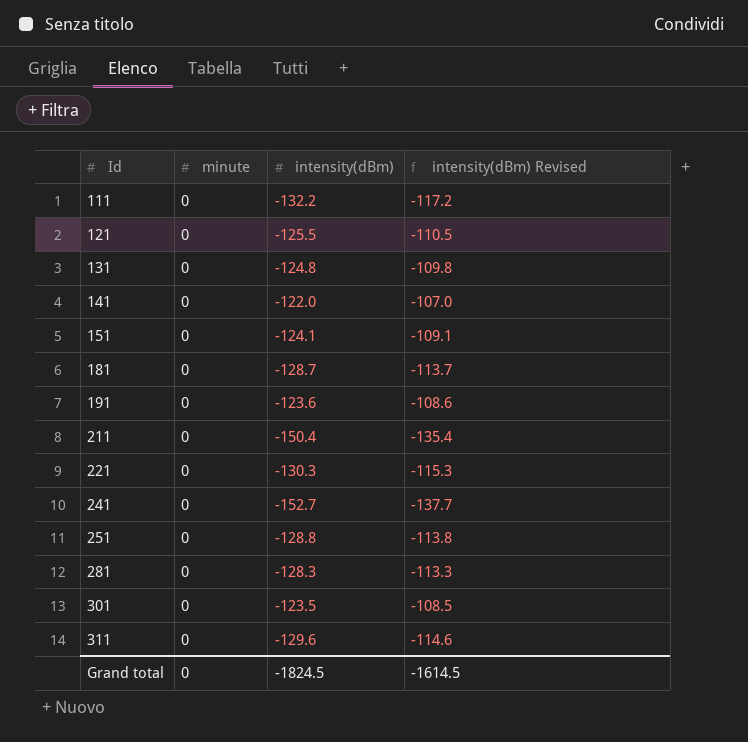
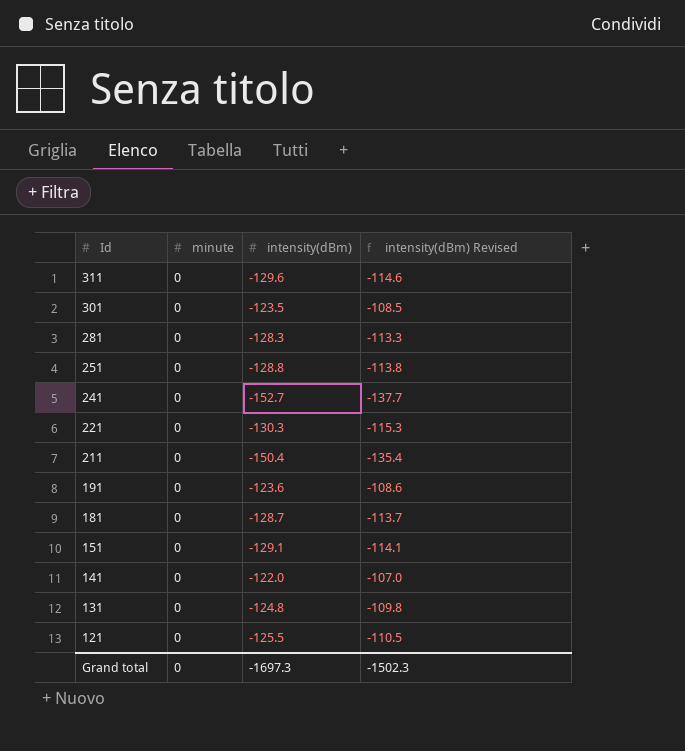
row order: Id ascending -> Id descending
row 111: 0 | -132.2 | -117.2 -> none
151 | intensity(dBm): -124.1 -> -129.1
151 | intensity(dBm) Revised: -109.1 -> -114.1
Grand total | intensity(dBm): -1824.5 -> -1697.3
Grand total | intensity(dBm) Revised: -1614.5 -> -1502.3

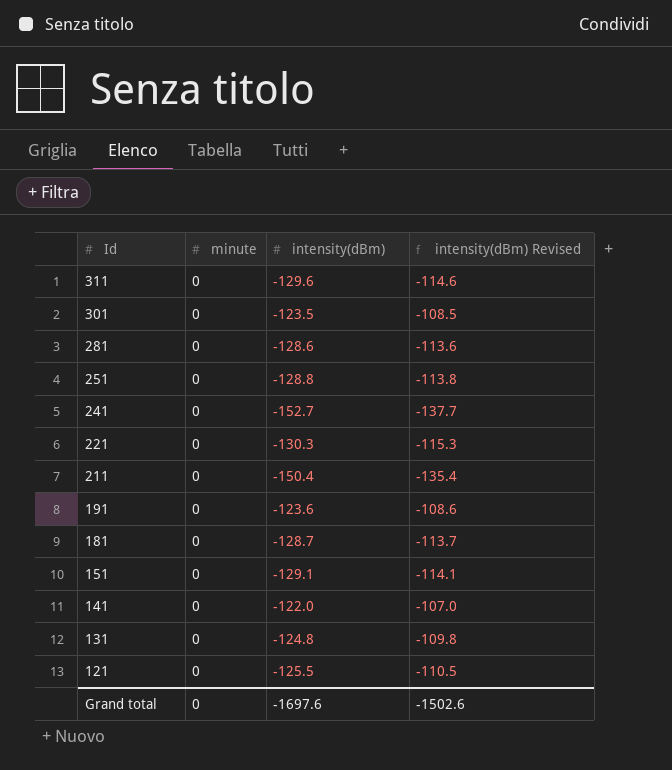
281 | intensity(dBm): -128.3 -> -128.6
281 | intensity(dBm) Revised: -113.3 -> -113.6
Grand total | intensity(dBm): -1697.3 -> -1697.6
Grand total | intensity(dBm) Revised: -1502.3 -> -1502.6

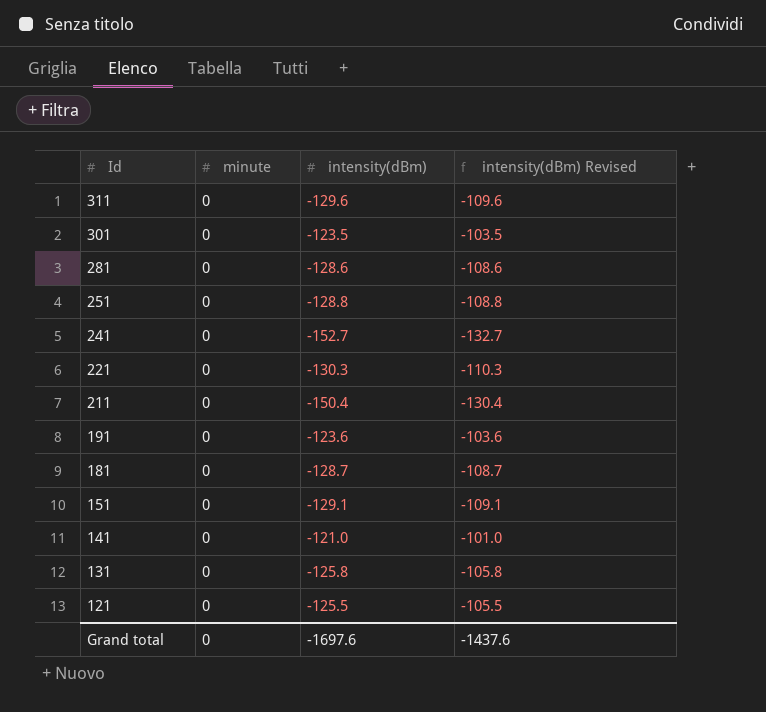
column intensity(dBm) Revised | formula: [intensity(dBm)] + 15 -> [intensity(dBm)] + 20
141 | intensity(dBm): -122.0 -> -121.0
131 | intensity(dBm): -124.8 -> -125.8
Grand total | intensity(dBm) Revised: -1502.6 -> -1437.6

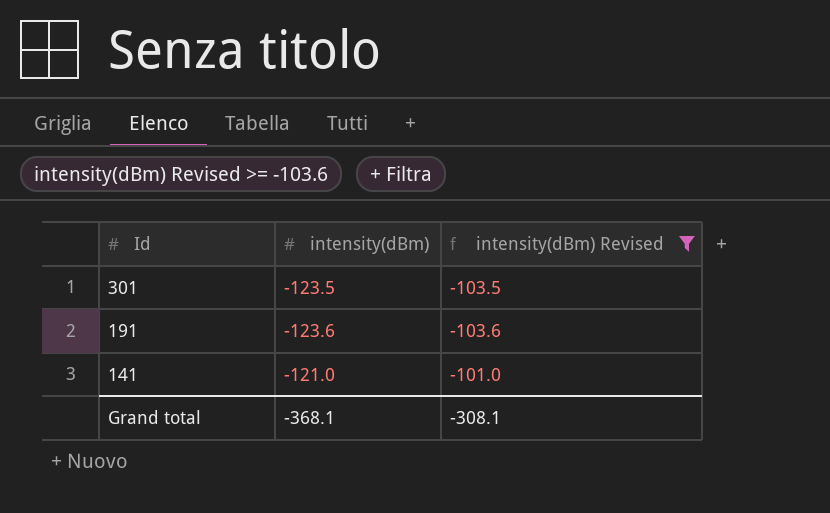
filter: none -> intensity(dBm) Revised >= -103.6
column minute | position: 2 -> none
Grand total | intensity(dBm): -1697.6 -> -368.1
Grand total | intensity(dBm) Revised: -1437.6 -> -308.1

